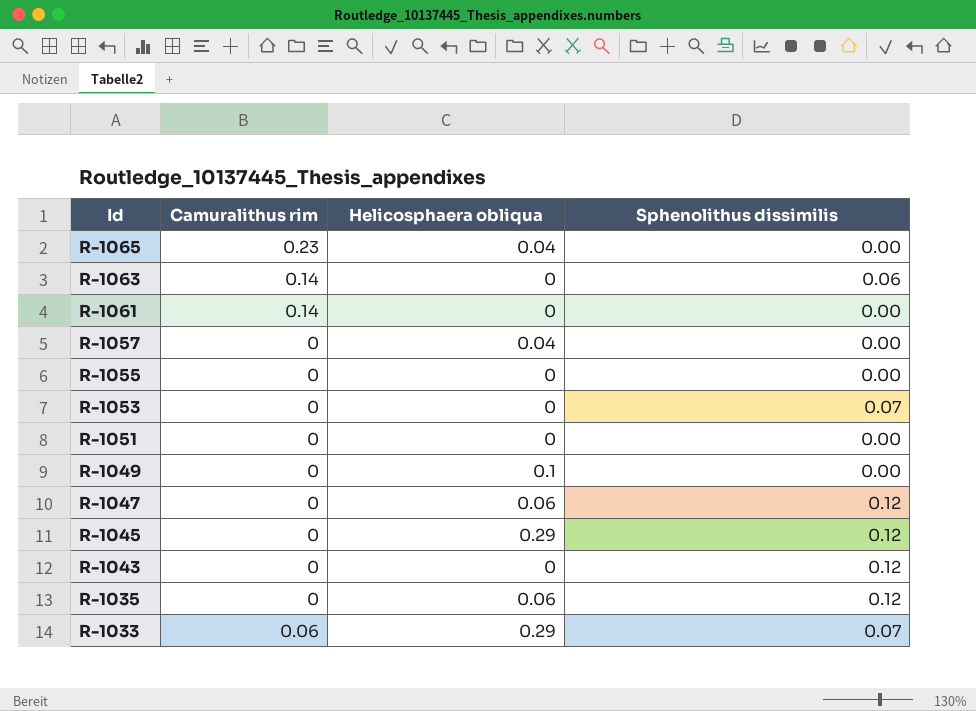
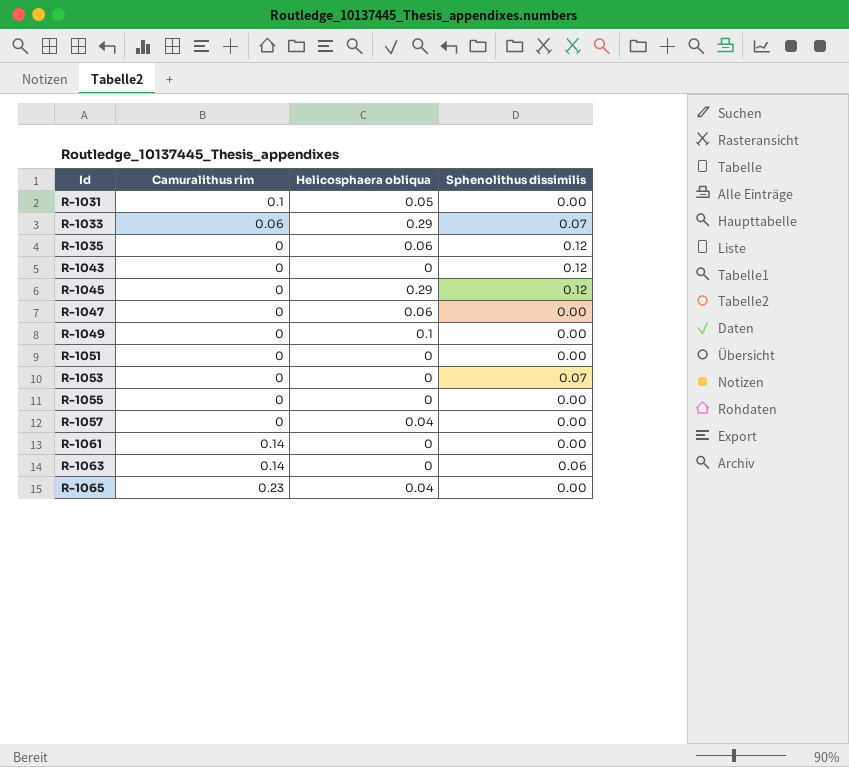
row order: Id descending -> Id ascending
row R-1031: none -> 0.1 | 0.05 | 0.00
R-1047 | Sphenolithus dissimilis: 0.12 -> 0.00

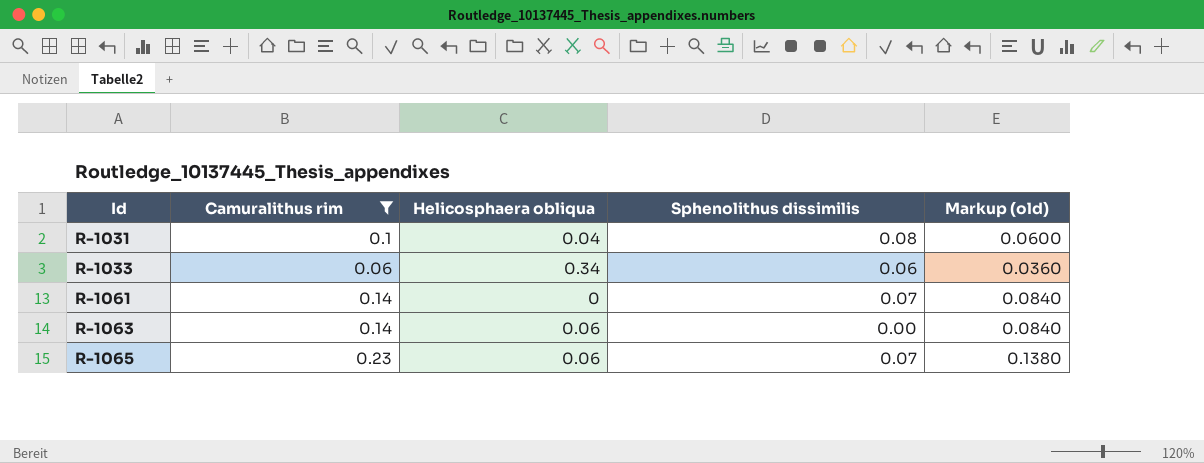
filter: none -> Camuralithus rim != 0
column Markup (old) | formula: none -> [Camuralithus rim] * 0.6
R-1031 | Helicosphaera obliqua: 0.05 -> 0.04
R-1031 | Sphenolithus dissimilis: 0.00 -> 0.08
R-1033 | Helicosphaera obliqua: 0.29 -> 0.34
R-1033 | Sphenolithus dissimilis: 0.07 -> 0.06
R-1061 | Sphenolithus dissimilis: 0.00 -> 0.07
R-1063 | Helicosphaera obliqua: 0 -> 0.06
R-1063 | Sphenolithus dissimilis: 0.06 -> 0.00
R-1065 | Helicosphaera obliqua: 0.04 -> 0.06
R-1065 | Sphenolithus dissimilis: 0.00 -> 0.07

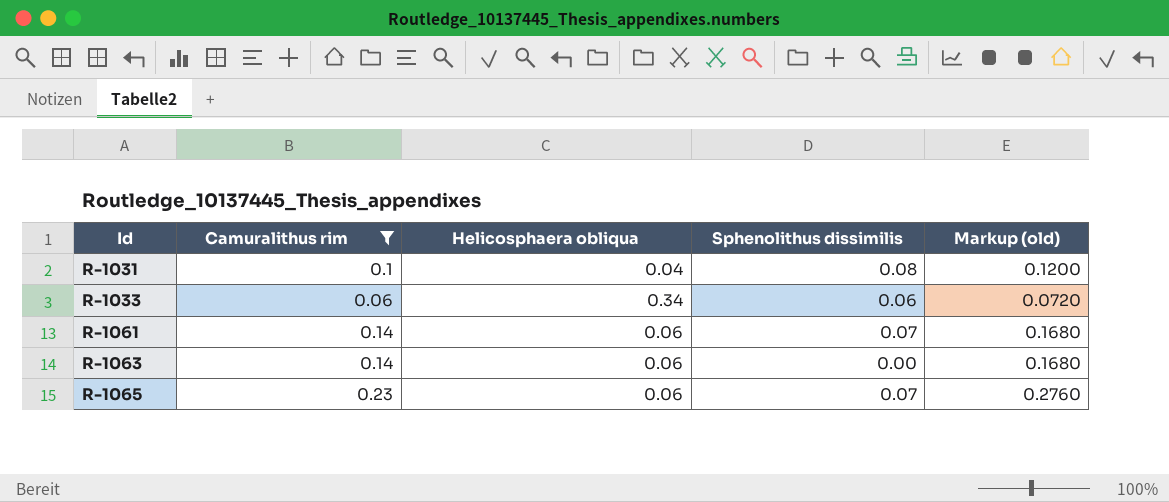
column Markup (old) | formula: [Camuralithus rim] * 0.6 -> [Camuralithus rim] * 1.2
R-1061 | Helicosphaera obliqua: 0 -> 0.06

